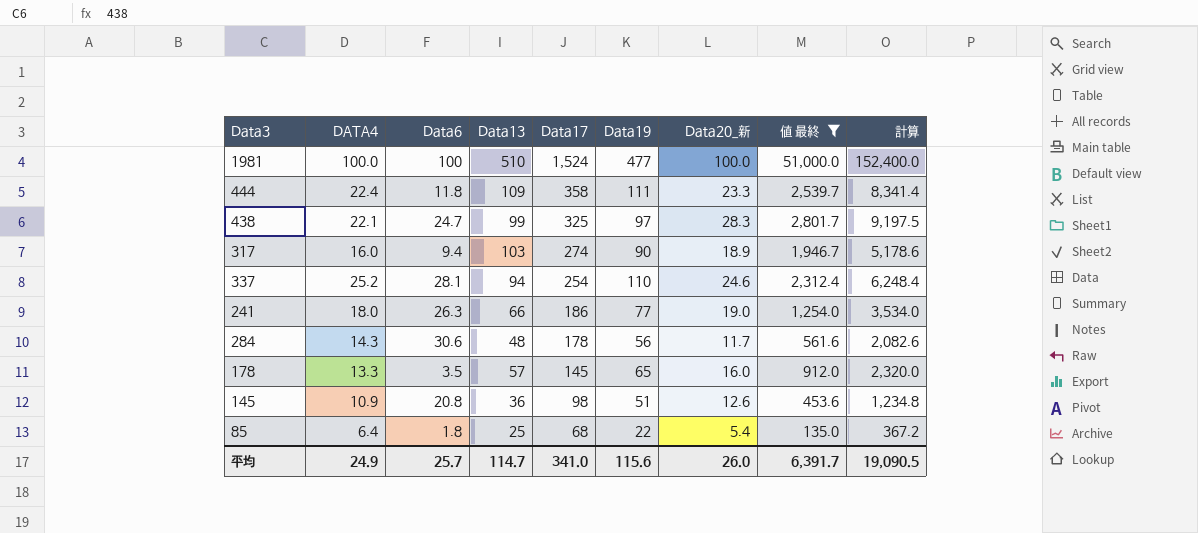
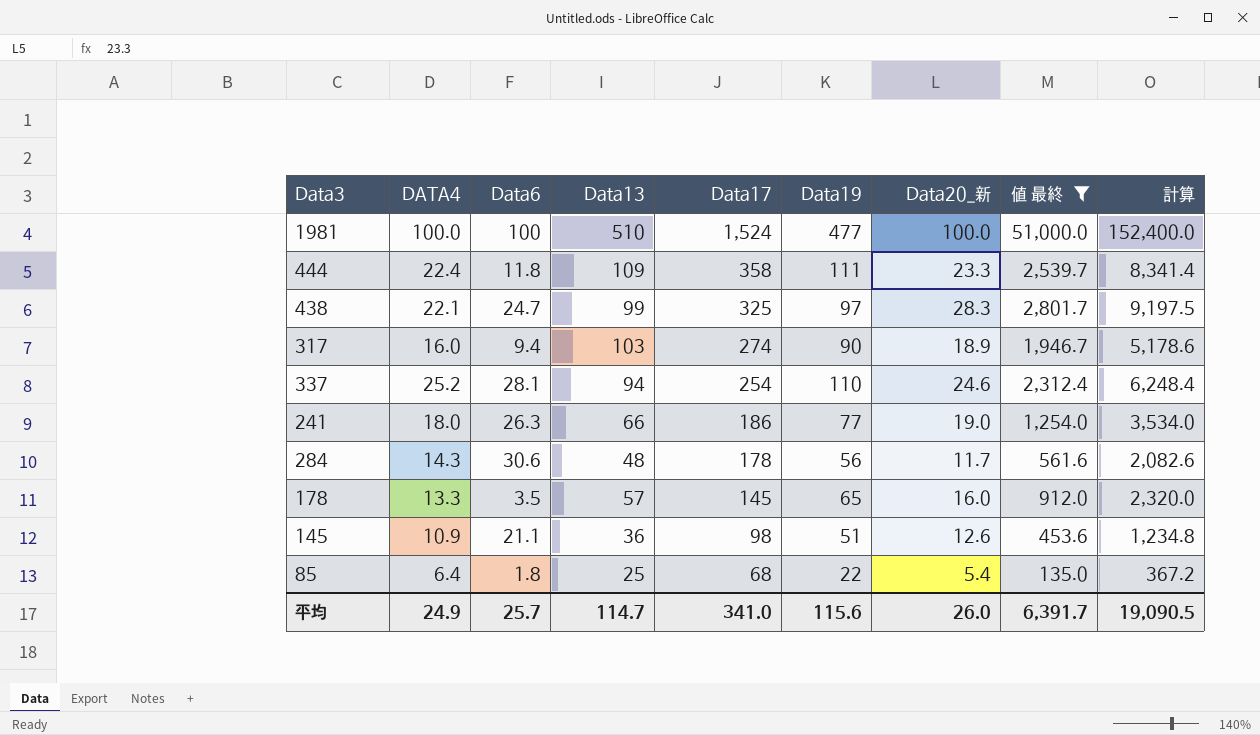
145 | Data6: 20.8 -> 21.1

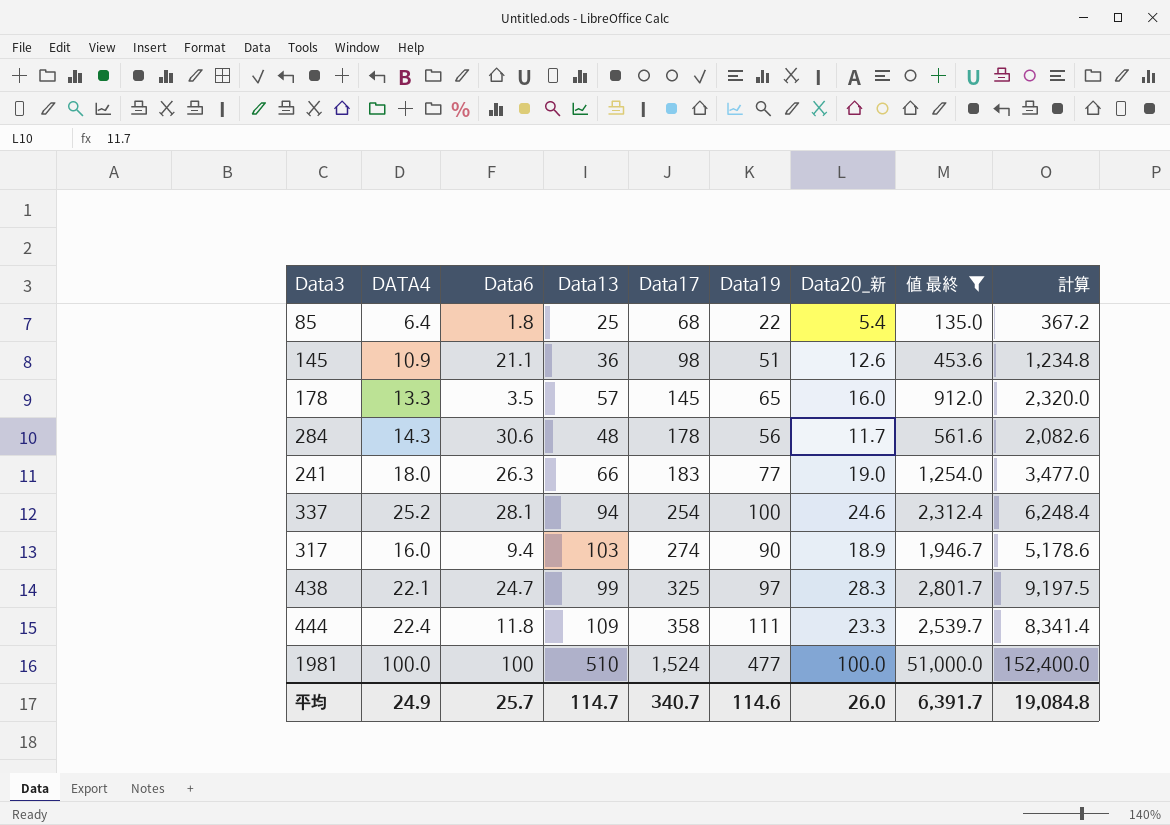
row order: Data17 descending -> Data17 ascending
241 | Data17: 186 -> 183
241 | 計算: 3,534.0 -> 3,477.0
337 | Data19: 110 -> 100
平均 | Data17: 341.0 -> 340.7
平均 | Data19: 115.6 -> 114.6
平均 | 計算: 19,090.5 -> 19,084.8

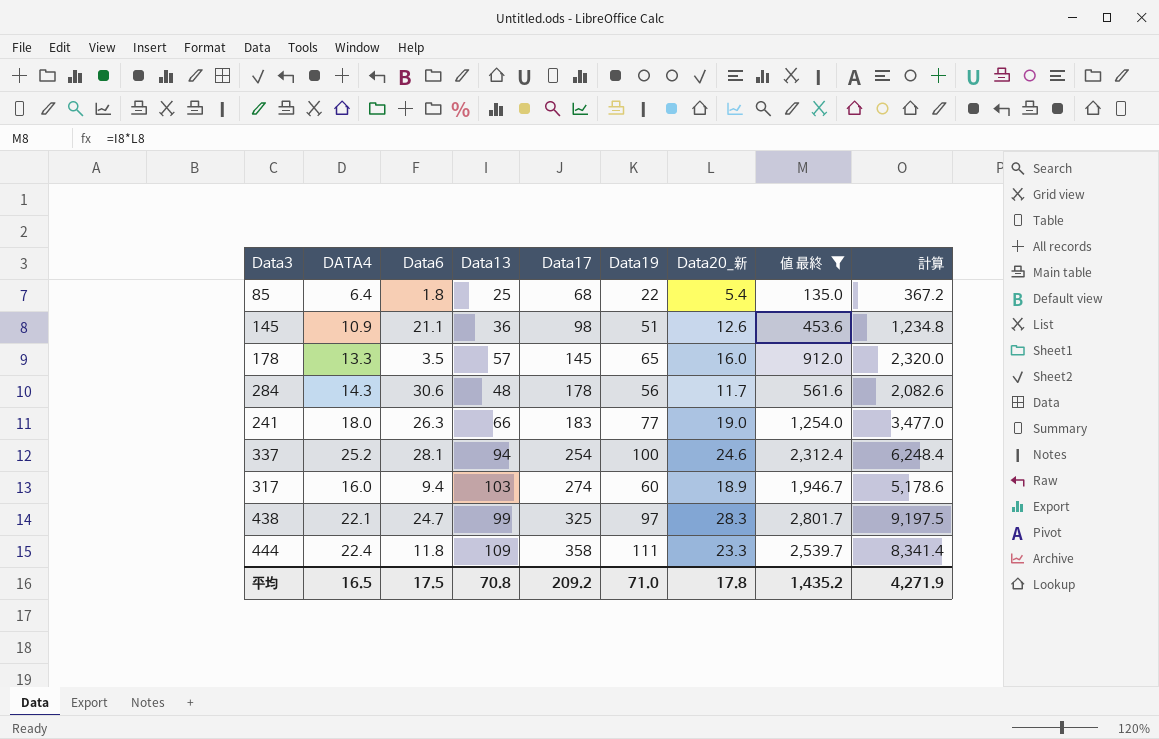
row 1981: 100.0 | 100 | 510 | 1,524 | 477 | 100.0 | 51,000.0 | 152,400.0 -> none
317 | Data19: 90 -> 60
平均 | DATA4: 24.9 -> 16.5
平均 | Data6: 25.7 -> 17.5
平均 | Data13: 114.7 -> 70.8
平均 | Data17: 340.7 -> 209.2
平均 | Data19: 114.6 -> 71.0
平均 | Data20_新: 26.0 -> 17.8
平均 | 値 最終: 6,391.7 -> 1,435.2
平均 | 計算: 19,084.8 -> 4,271.9

